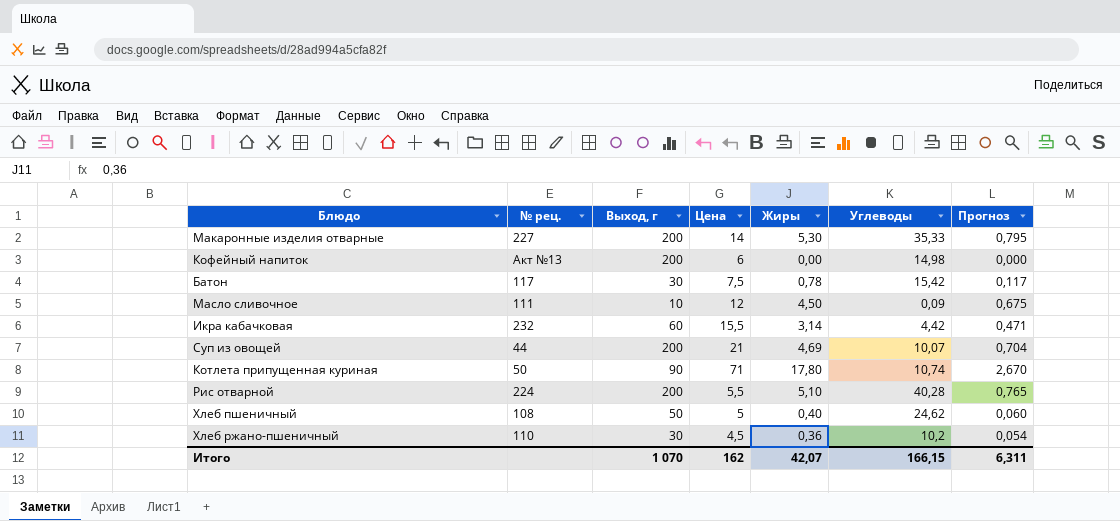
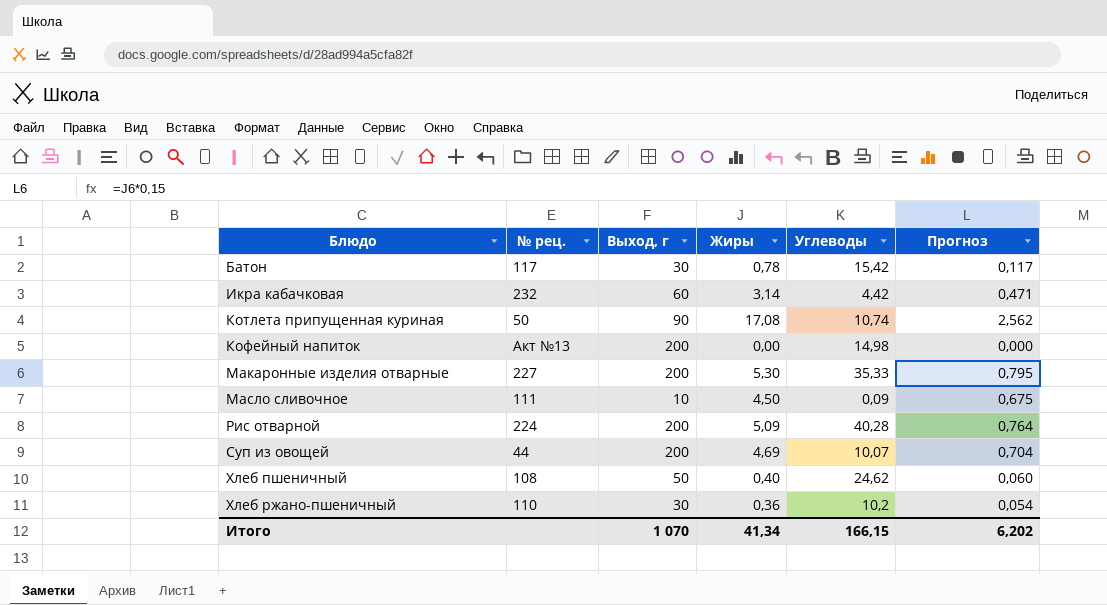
row order: none -> Блюдо ascending
column Цена | position: 4 -> none
Котлета припущенная куриная | Жиры: 17,80 -> 17,08
Котлета припущенная куриная | Прогноз: 2,670 -> 2,562
Рис отварной | Жиры: 5,10 -> 5,09
Рис отварной | Прогноз: 0,765 -> 0,764
Итого | Жиры: 42,07 -> 41,34
Итого | Прогноз: 6,311 -> 6,202

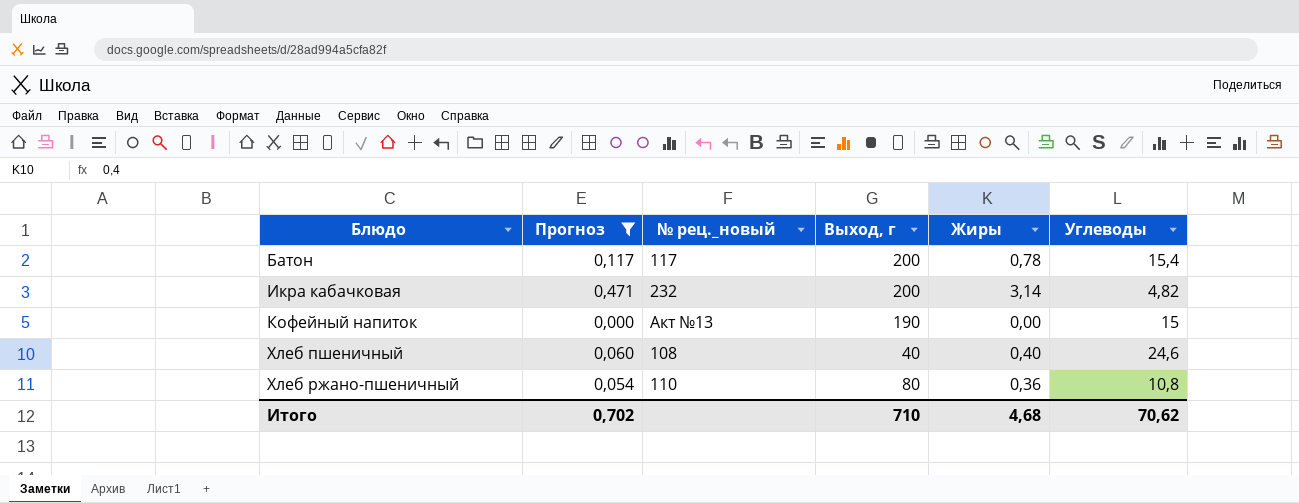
filter: none -> Прогноз <= 0,471
column Прогноз | position: 6 -> 2
column name: № рец. -> № рец._новый
Батон | Выход, г: 30 -> 200
Батон | Углеводы: 15,42 -> 15,4
Икра кабачковая | Выход, г: 60 -> 200
Икра кабачковая | Углеводы: 4,42 -> 4,82
Кофейный напиток | Выход, г: 200 -> 190
Кофейный напиток | Углеводы: 14,98 -> 15
Хлеб пшеничный | Выход, г: 50 -> 40
Хлеб пшеничный | Углеводы: 24,62 -> 24,6
Хлеб ржано-пшеничный | Выход, г: 30 -> 80
Хлеб ржано-пшеничный | Углеводы: 10,2 -> 10,8
Итого | Прогноз: 6,202 -> 0,702
Итого | Выход, г: 1 070 -> 710
Итого | Жиры: 41,34 -> 4,68
Итого | Углеводы: 166,15 -> 70,62

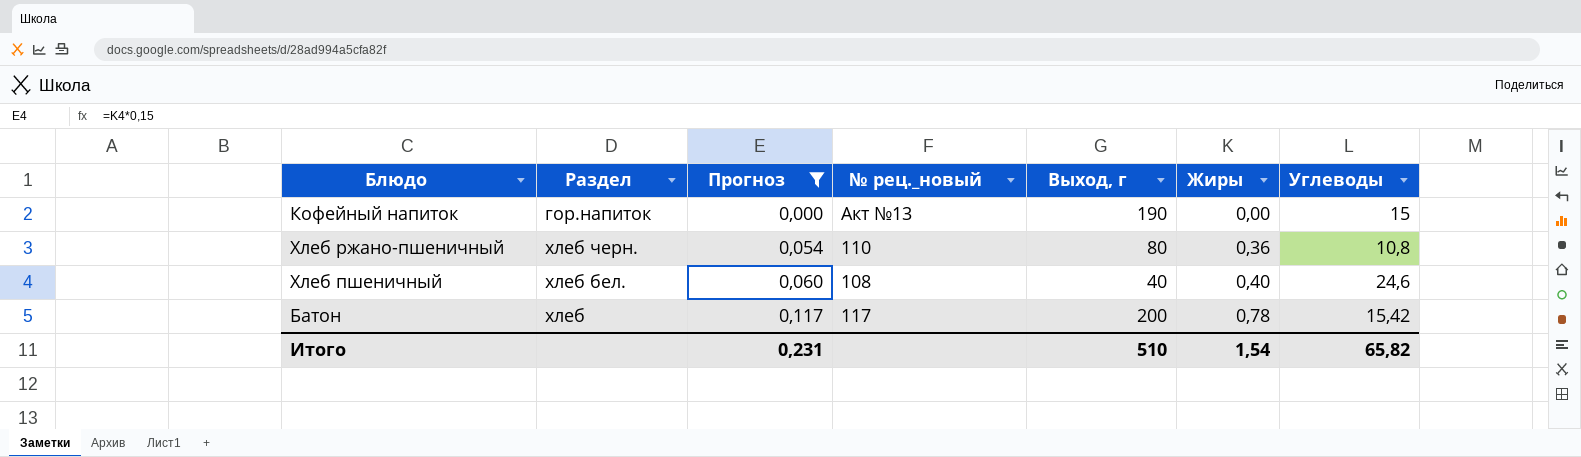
row order: Блюдо ascending -> Прогноз ascending
column Раздел | position: none -> 2
row Икра кабачковая: 0,471 | 232 | 200 | 3,14 | 4,82 -> none
Батон | Углеводы: 15,4 -> 15,42
Итого | Прогноз: 0,702 -> 0,231
Итого | Выход, г: 710 -> 510
Итого | Жиры: 4,68 -> 1,54
Итого | Углеводы: 70,62 -> 65,82

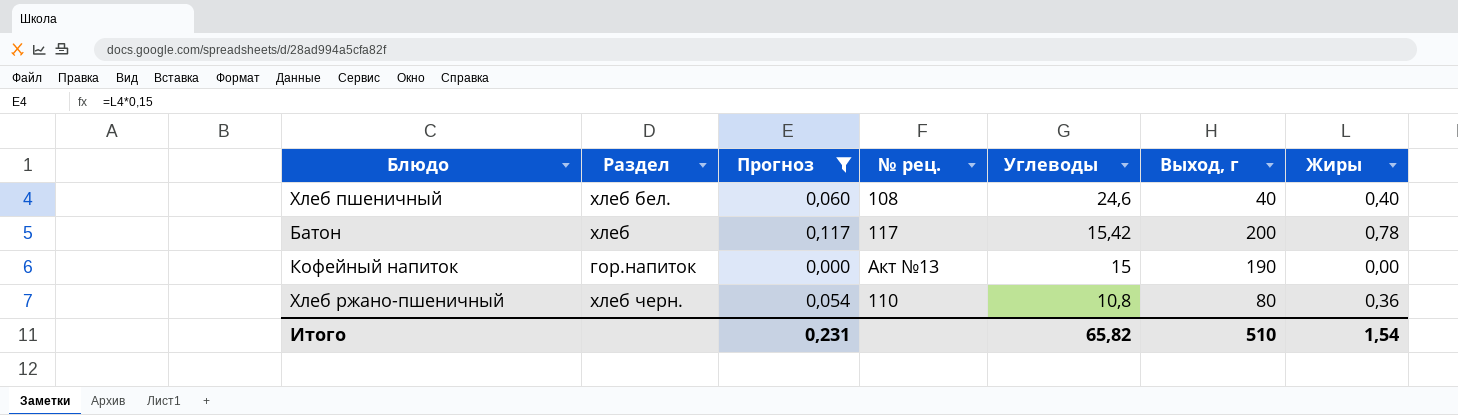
row order: Прогноз ascending -> Углеводы descending
column name: № рец._новый -> № рец.
column Углеводы | position: 7 -> 5

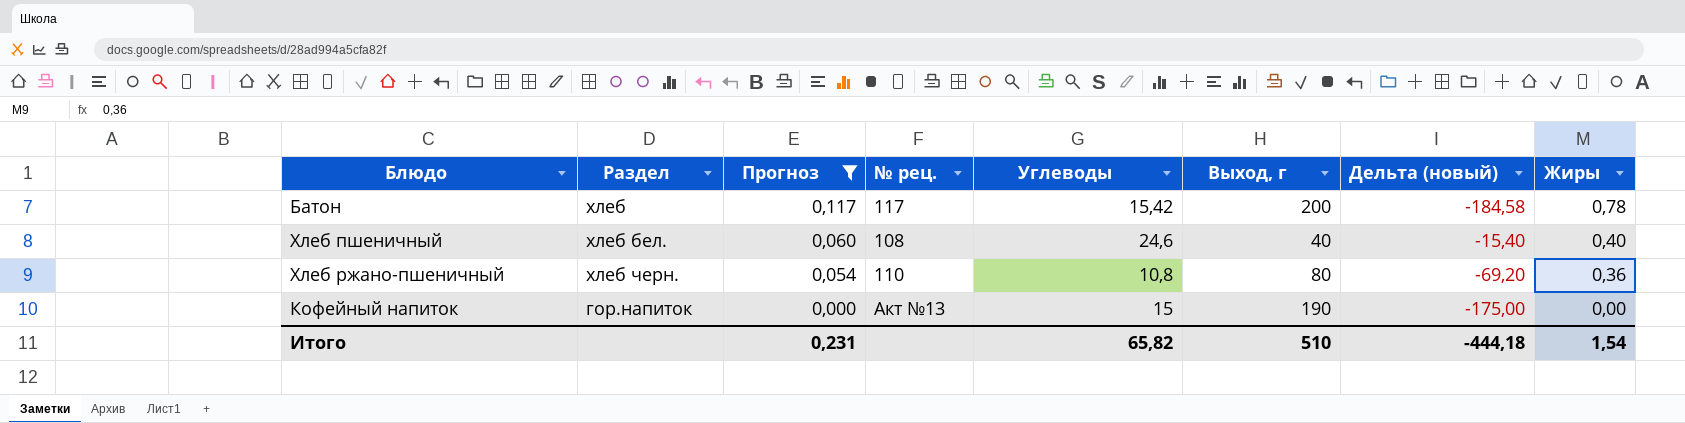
row order: Углеводы descending -> Прогноз descending
column Дельта (новый) | formula: none -> [Углеводы] - [Выход, г]

